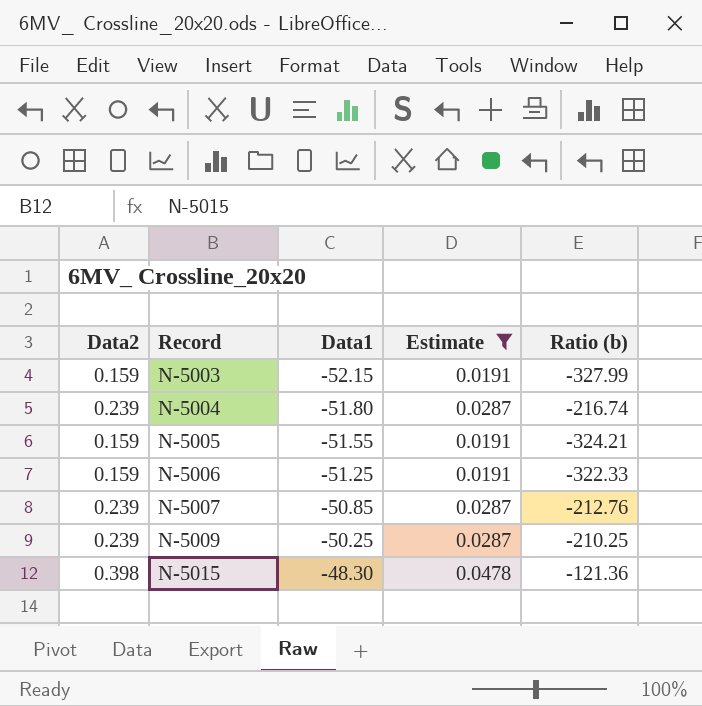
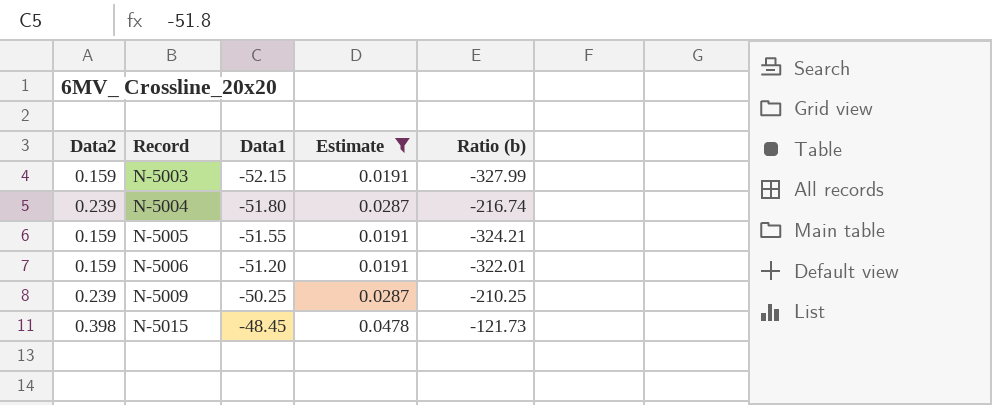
row N-5007: 0.239 | -50.85 | 0.0287 | -212.76 -> none
N-5006 | Data1: -51.25 -> -51.20
N-5006 | Ratio (b): -322.33 -> -322.01
N-5015 | Data1: -48.30 -> -48.45
N-5015 | Ratio (b): -121.36 -> -121.73

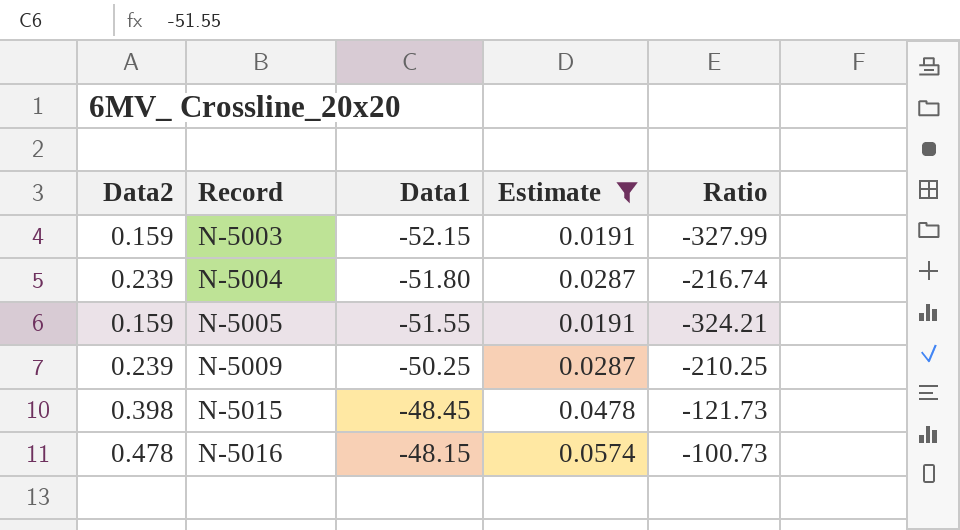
column name: Ratio (b) -> Ratio
row N-5006: 0.159 | -51.20 | 0.0191 | -322.01 -> none
row N-5016: none -> 0.478 | -48.15 | 0.0574 | -100.73

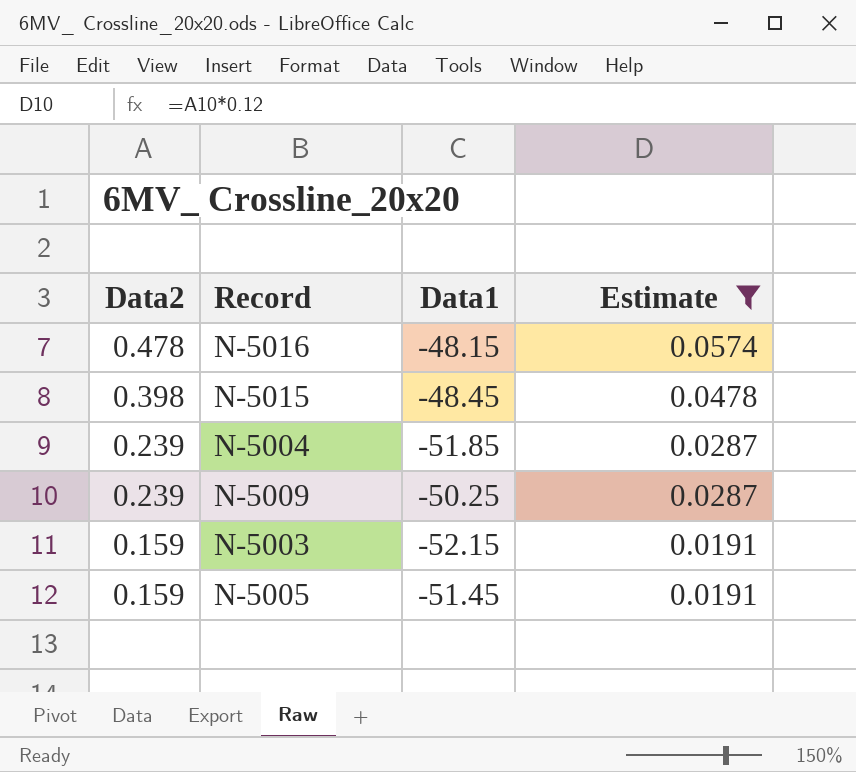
row order: Record ascending -> Data2 descending
column Ratio | formula: [Data1] / [Data2] -> none
N-5004 | Data1: -51.80 -> -51.85
N-5005 | Data1: -51.55 -> -51.45

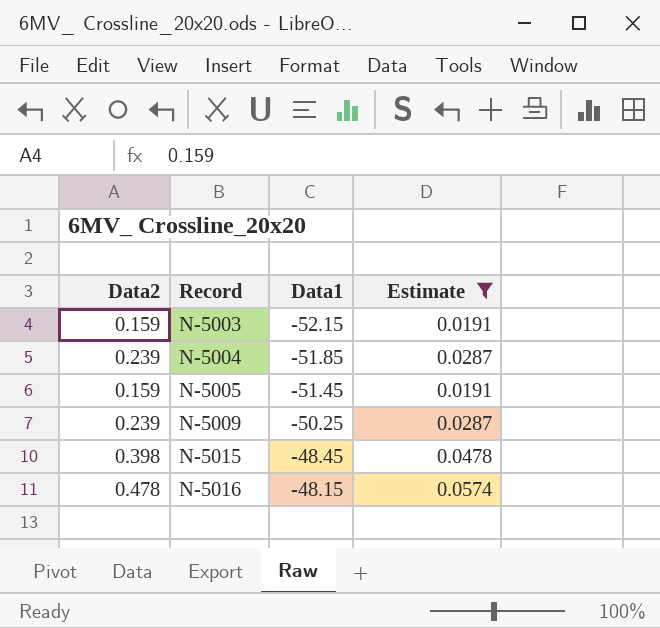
row order: Data2 descending -> Record ascending

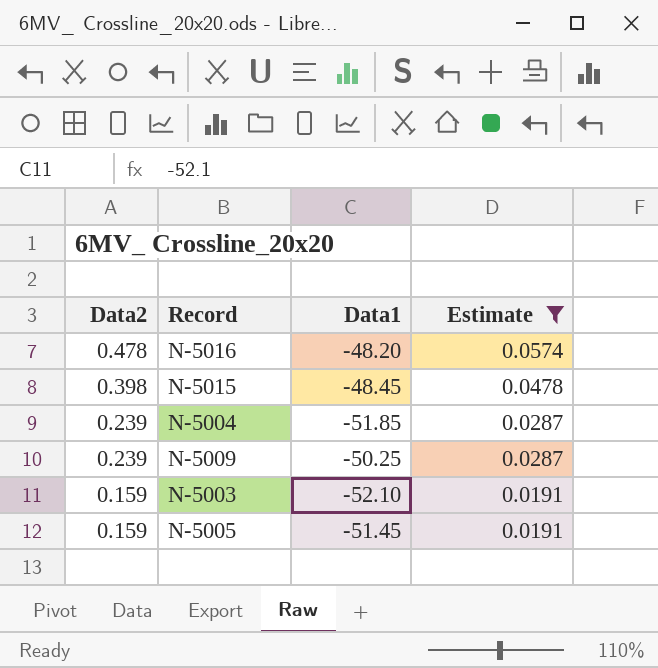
row order: Record ascending -> Data2 descending
N-5016 | Data1: -48.15 -> -48.20
N-5003 | Data1: -52.15 -> -52.10

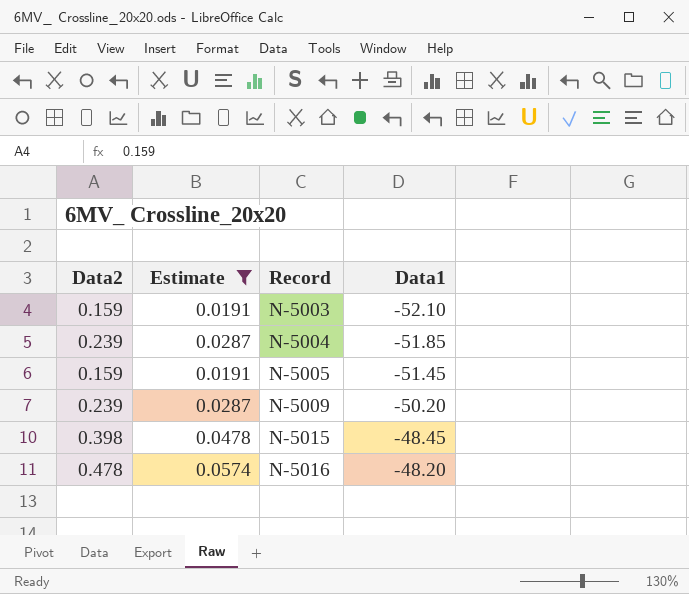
row order: Data2 descending -> Record ascending
column Estimate | position: 4 -> 2
N-5009 | Data1: -50.25 -> -50.20

